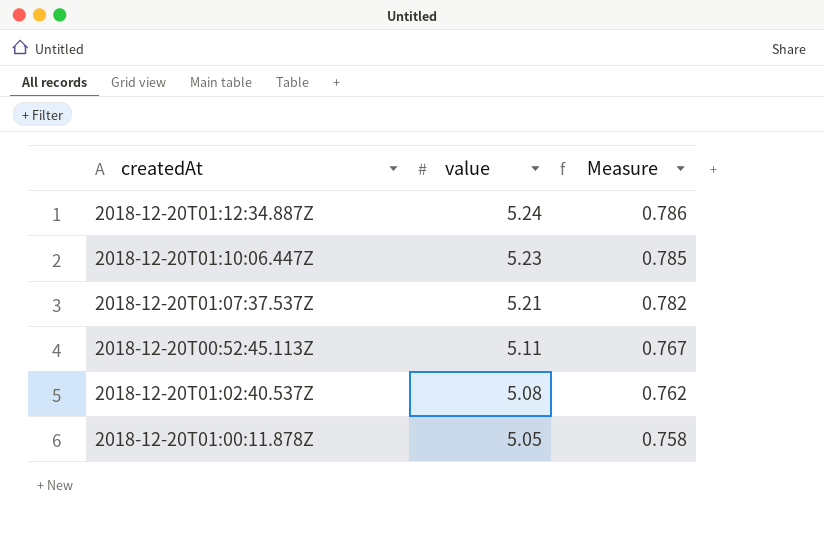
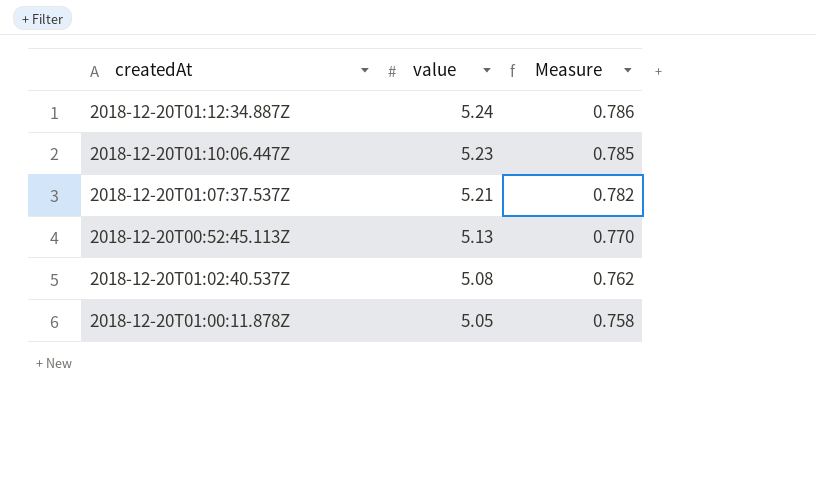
2018-12-20T00:52:45.113Z | value: 5.11 -> 5.13
2018-12-20T00:52:45.113Z | Measure: 0.767 -> 0.770

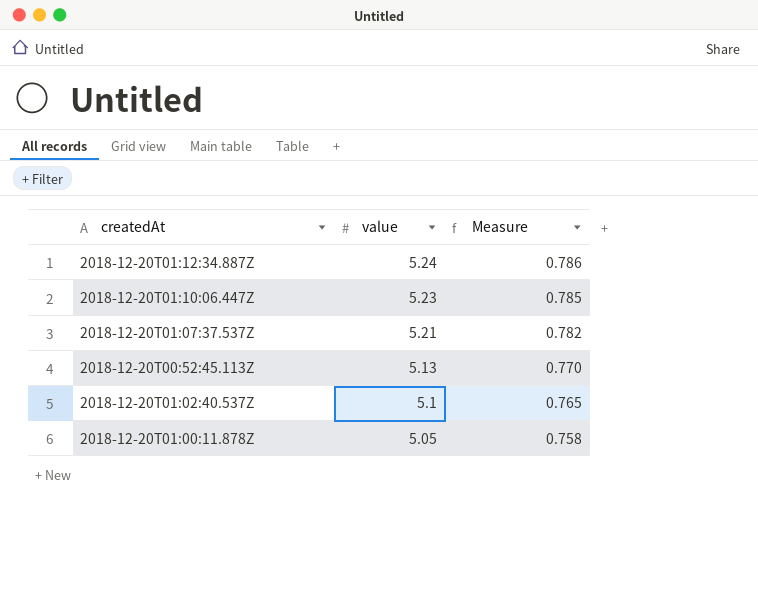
2018-12-20T01:02:40.537Z | value: 5.08 -> 5.1
2018-12-20T01:02:40.537Z | Measure: 0.762 -> 0.765

